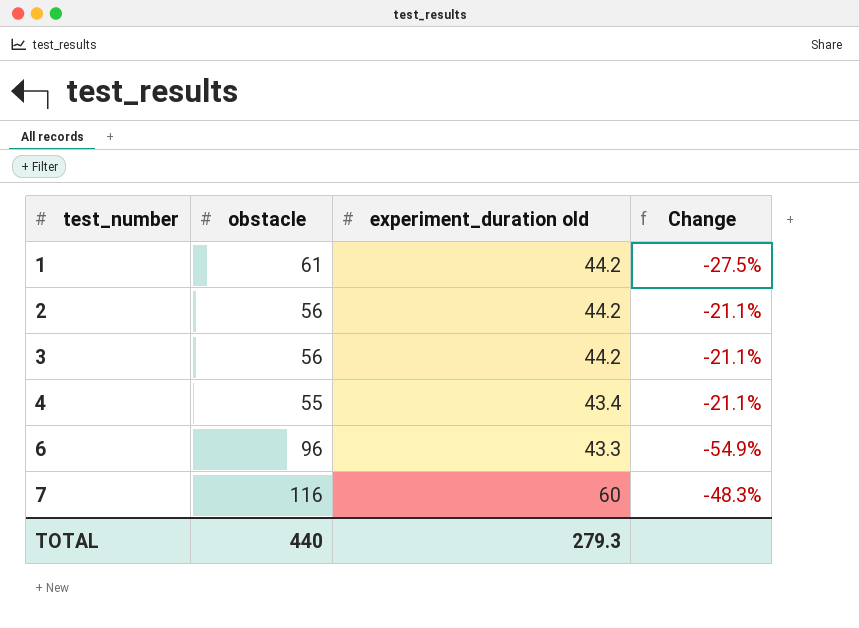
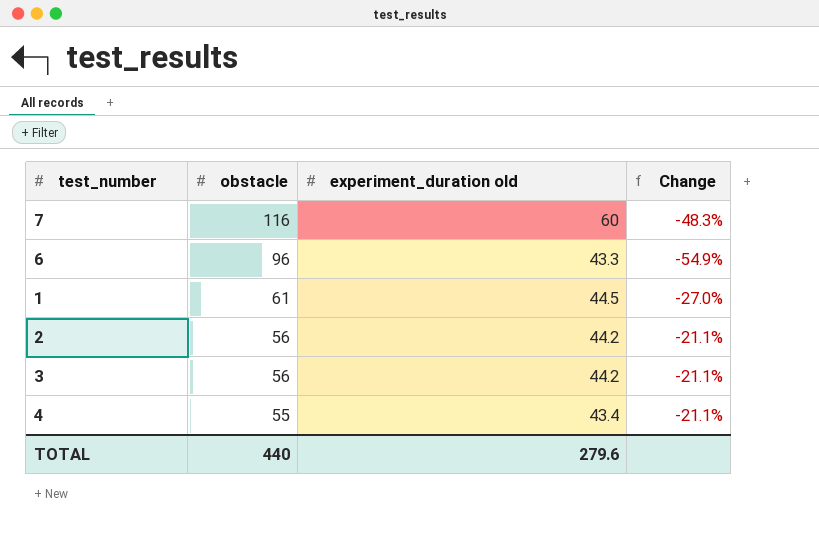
row order: test_number ascending -> obstacle descending
1 | experiment_duration old: 44.2 -> 44.5
1 | Change: -27.5% -> -27.0%
TOTAL | experiment_duration old: 279.3 -> 279.6

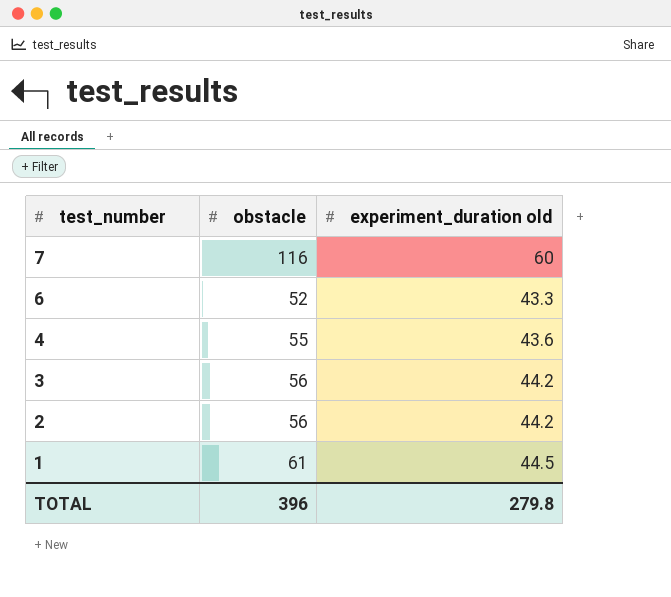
row order: obstacle descending -> test_number descending
column Change | formula: ([experiment_duration old] - [obstacle]) / [obstacle] -> none
6 | obstacle: 96 -> 52
4 | experiment_duration old: 43.4 -> 43.6
TOTAL | obstacle: 440 -> 396
TOTAL | experiment_duration old: 279.6 -> 279.8

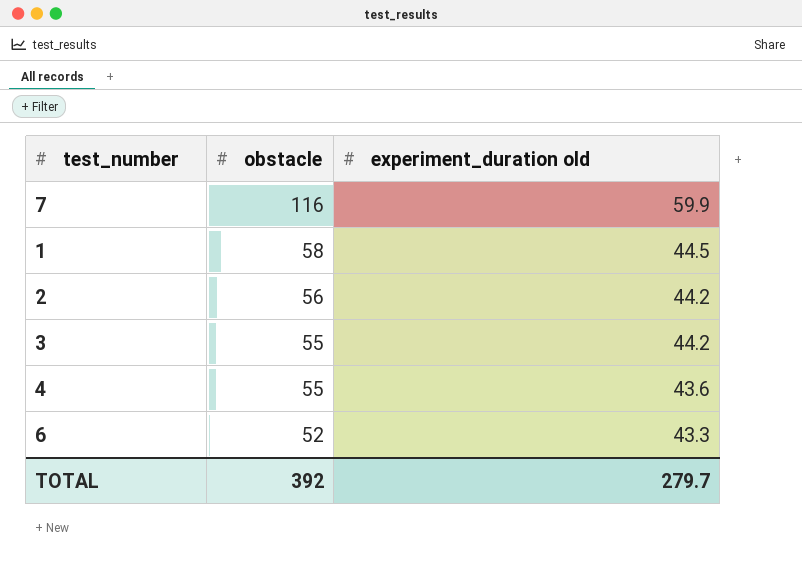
row order: test_number descending -> obstacle descending
7 | experiment_duration old: 60 -> 59.9
1 | obstacle: 61 -> 58
3 | obstacle: 56 -> 55
TOTAL | obstacle: 396 -> 392
TOTAL | experiment_duration old: 279.8 -> 279.7

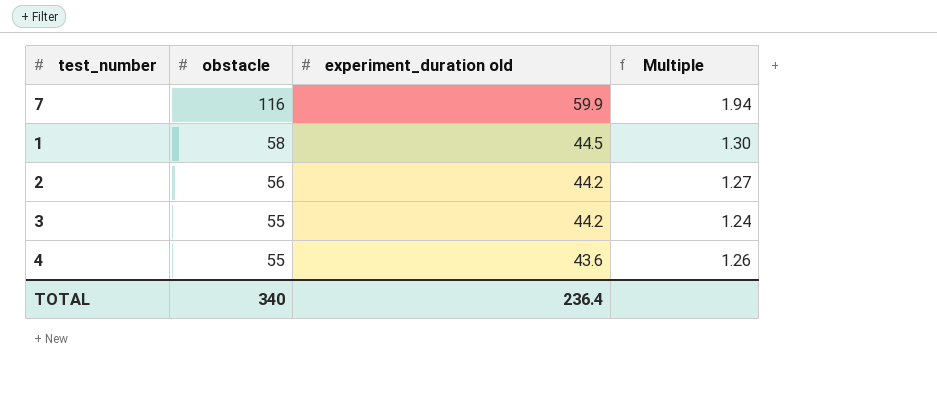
column Multiple | formula: none -> [obstacle] / [experiment_duration old]
row 6: 52 | 43.3 -> none
TOTAL | obstacle: 392 -> 340
TOTAL | experiment_duration old: 279.7 -> 236.4

